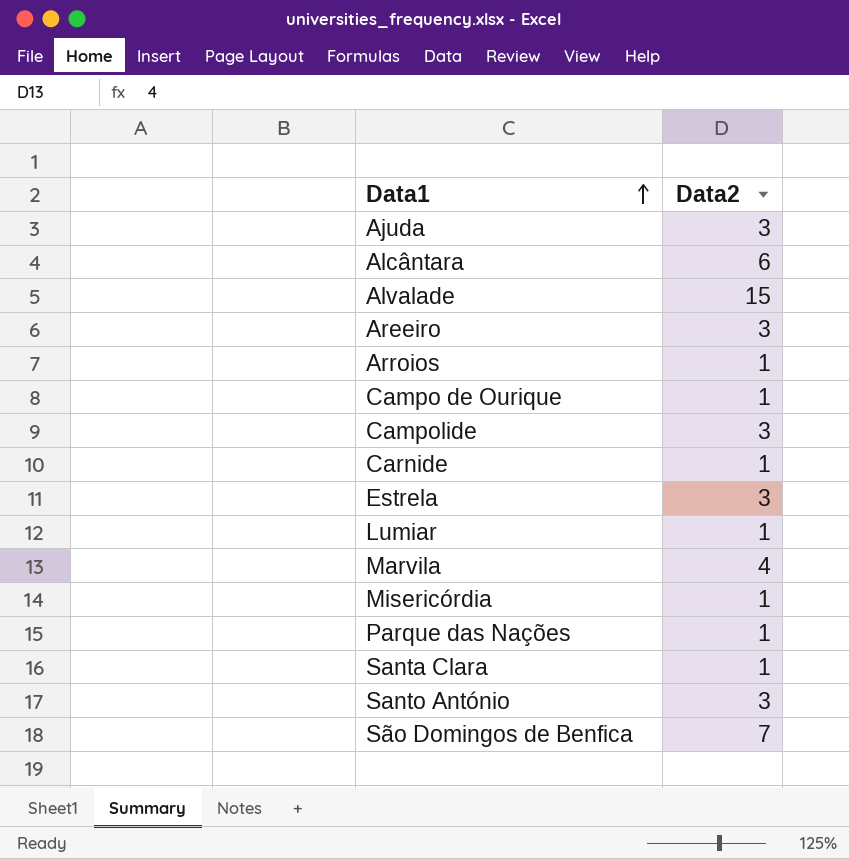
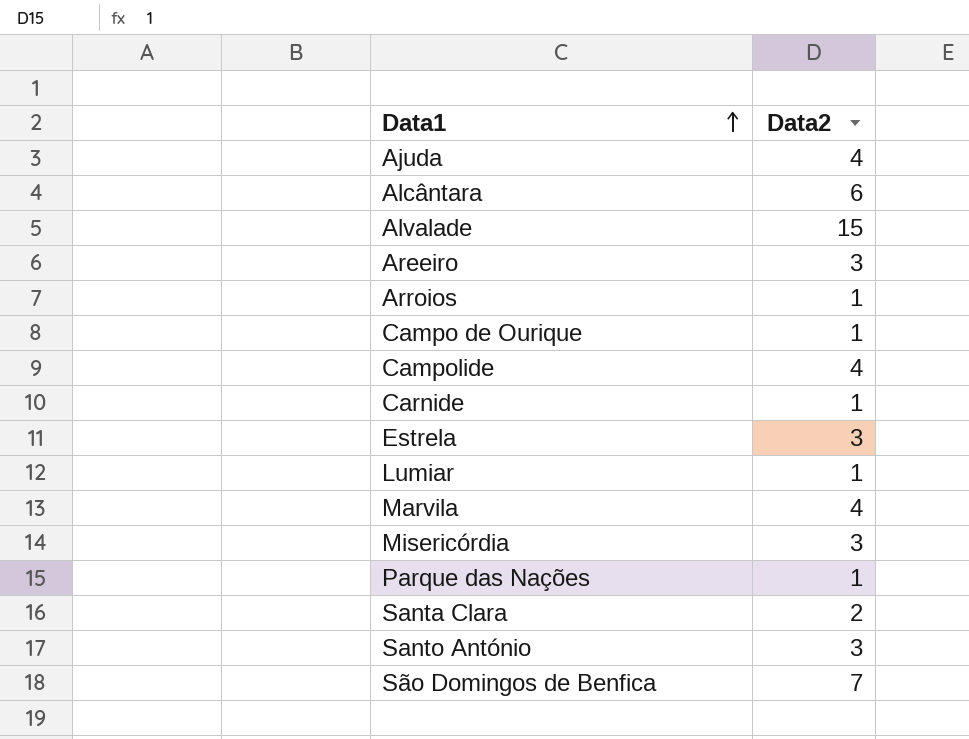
Ajuda | Data2: 3 -> 4
Campolide | Data2: 3 -> 4
Misericórdia | Data2: 1 -> 3
Santa Clara | Data2: 1 -> 2

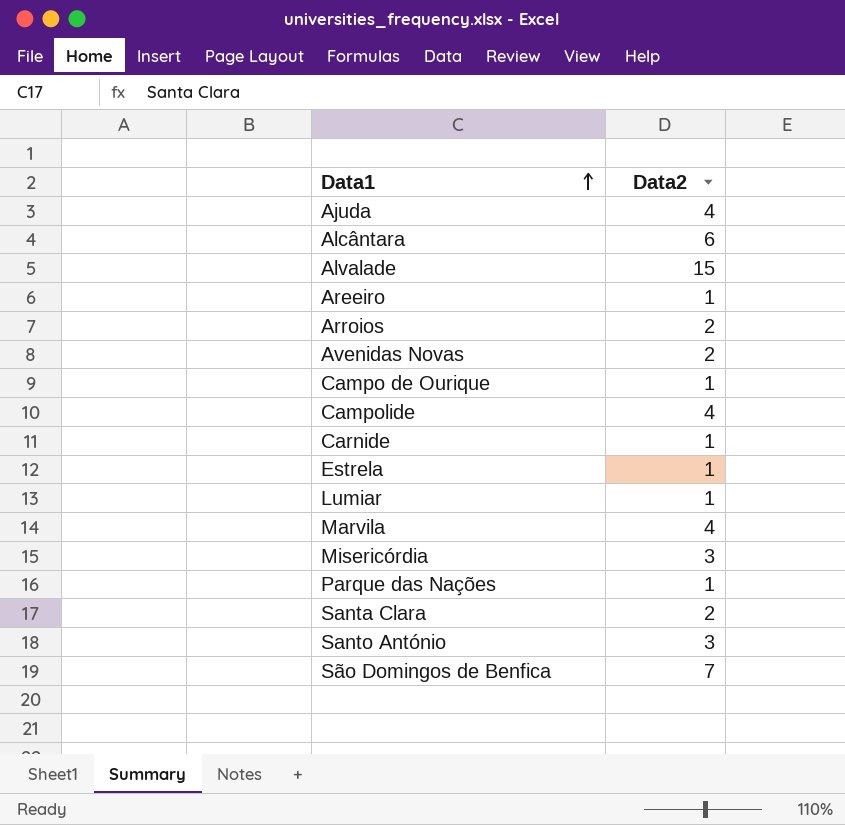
Areeiro | Data2: 3 -> 1
Arroios | Data2: 1 -> 2
row Avenidas Novas: none -> 2
Estrela | Data2: 3 -> 1

